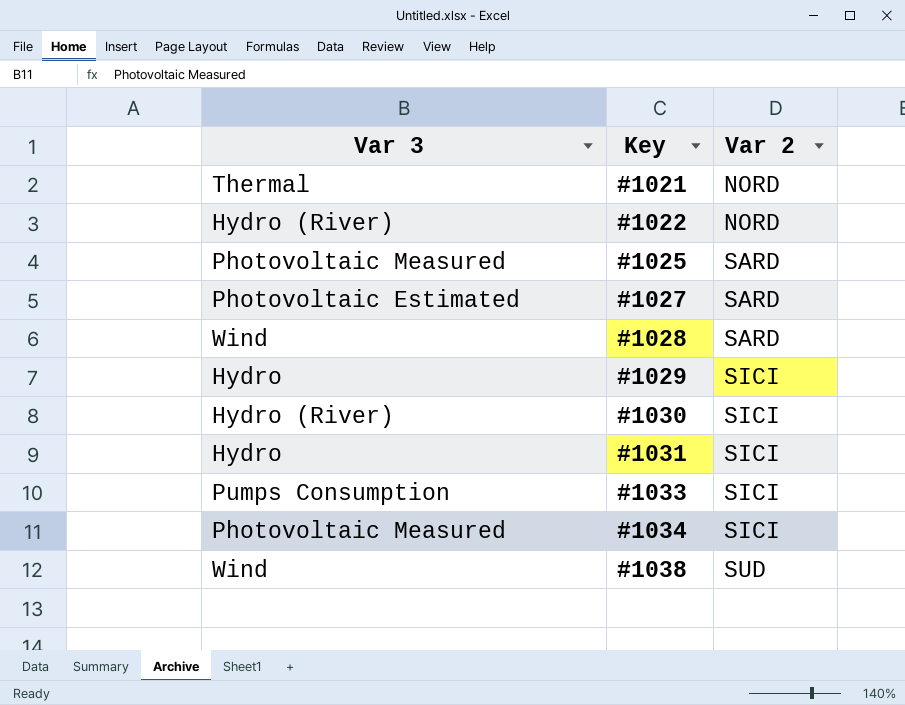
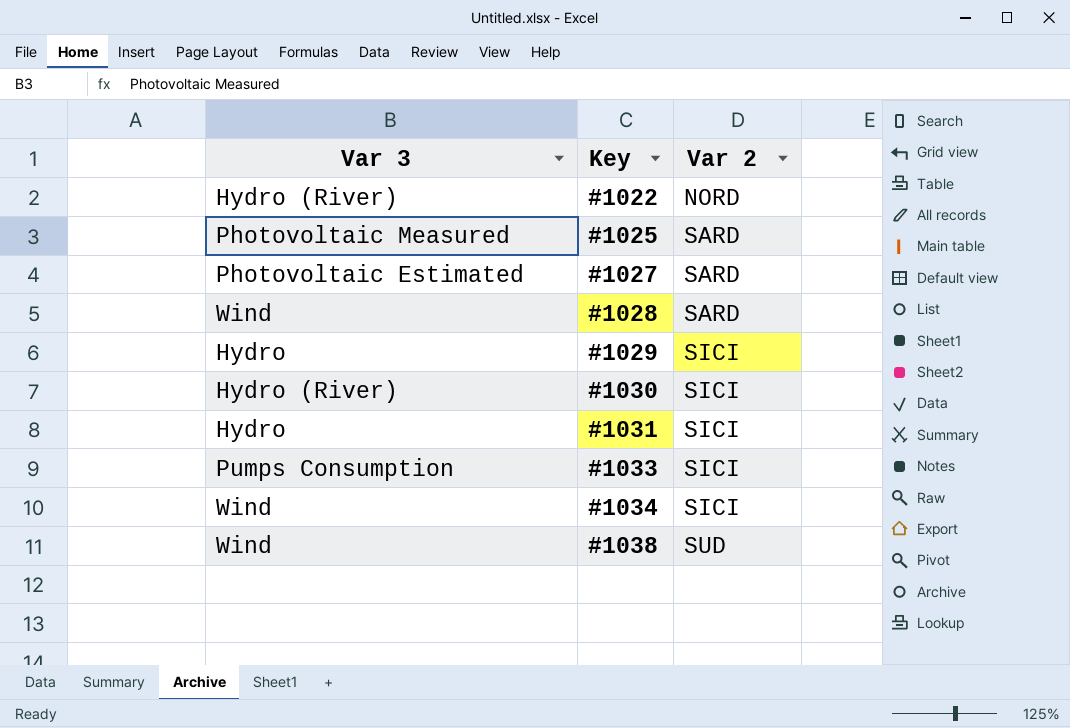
row #1021: Thermal | NORD -> none
#1034 | Var 3: Photovoltaic Measured -> Wind

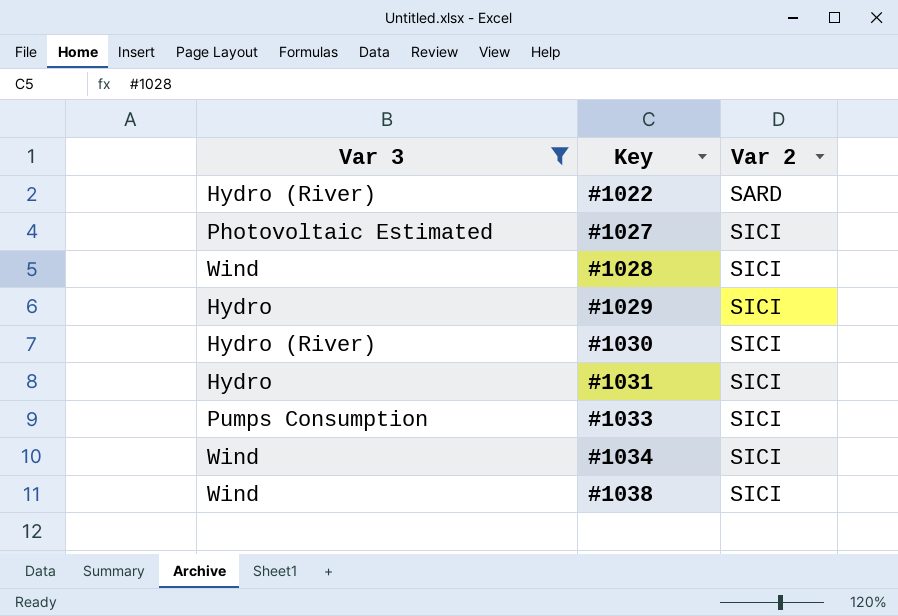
filter: none -> Var 3 != Photovoltaic Measured
#1022 | Var 2: NORD -> SARD
#1027 | Var 2: SARD -> SICI
#1028 | Var 2: SARD -> SICI
#1038 | Var 2: SUD -> SICI

